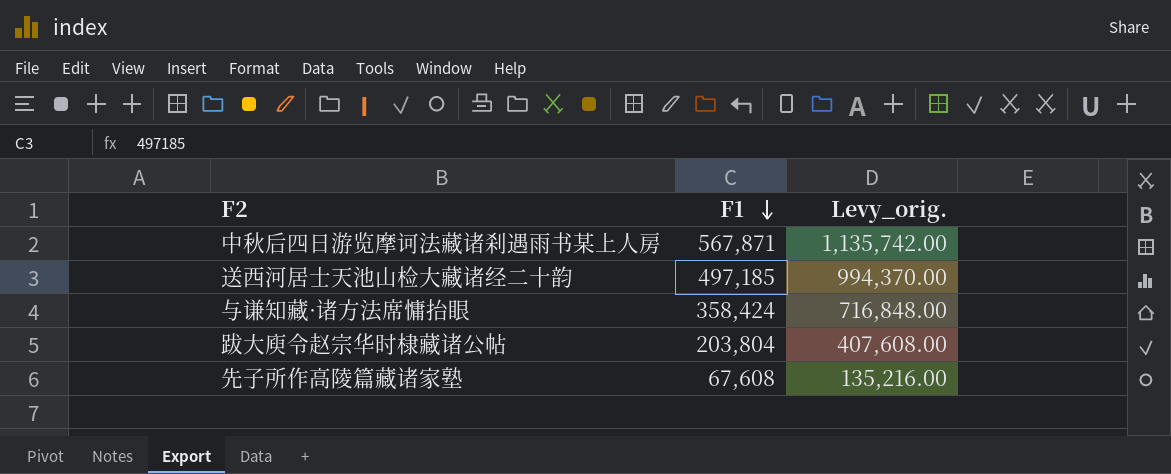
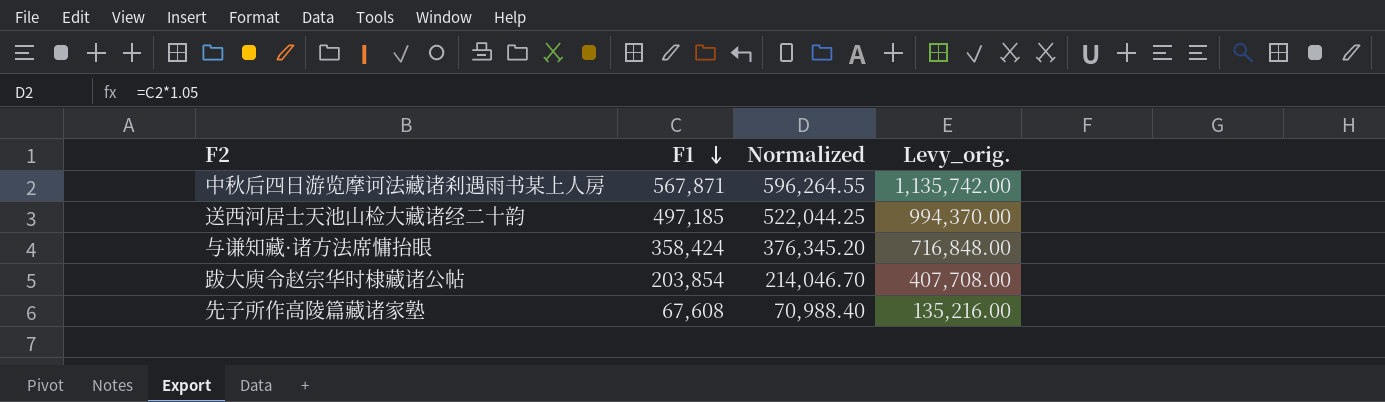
column Normalized | formula: none -> [F1] * 1.05
跋大庾令赵宗华时棣藏诸公帖 | F1: 203,804 -> 203,854
跋大庾令赵宗华时棣藏诸公帖 | Levy_orig.: 407,608.00 -> 407,708.00

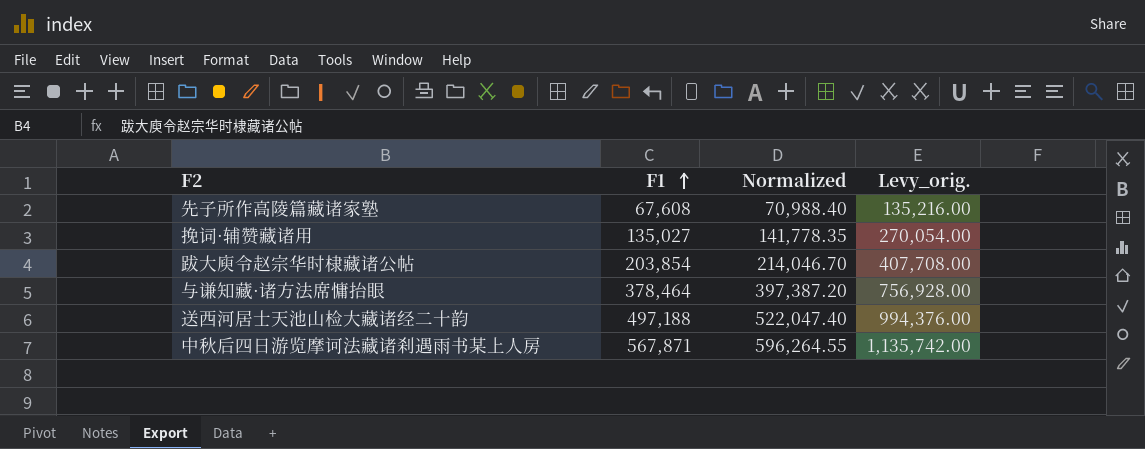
row order: F1 descending -> F1 ascending
row 挽词·辅赞藏诸用: none -> 135,027 | 141,778.35 | 270,054.00
与谦知藏·诸方法席慵抬眼 | F1: 358,424 -> 378,464
与谦知藏·诸方法席慵抬眼 | Normalized: 376,345.20 -> 397,387.20
与谦知藏·诸方法席慵抬眼 | Levy_orig.: 716,848.00 -> 756,928.00
送西河居士天池山检大藏诸经二十韵 | F1: 497,185 -> 497,188
送西河居士天池山检大藏诸经二十韵 | Normalized: 522,044.25 -> 522,047.40
送西河居士天池山检大藏诸经二十韵 | Levy_orig.: 994,370.00 -> 994,376.00

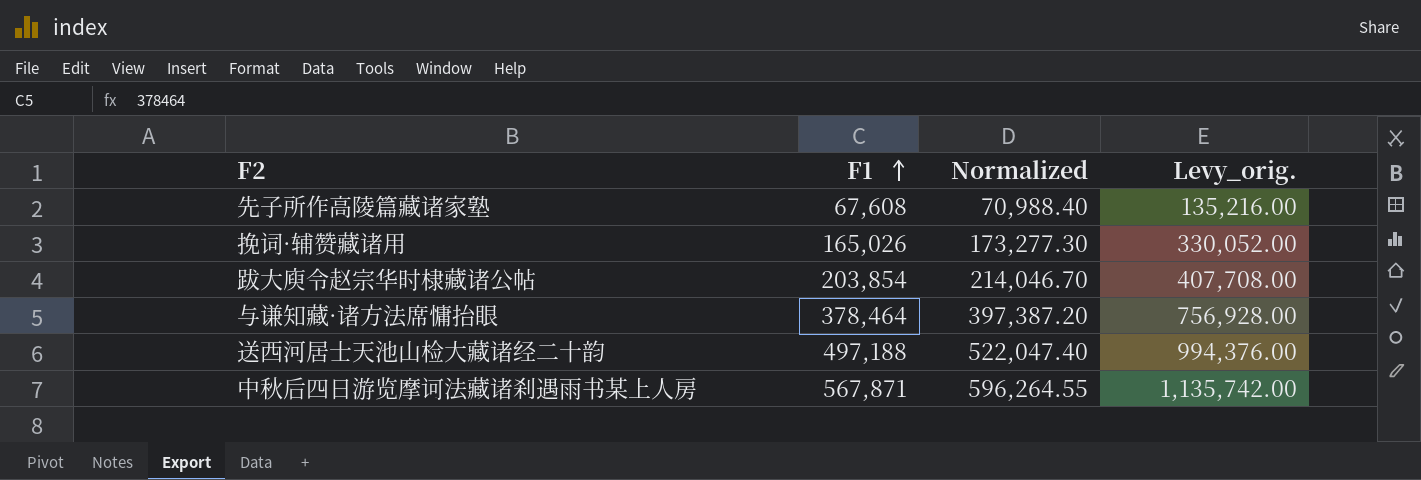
挽词·辅赞藏诸用 | F1: 135,027 -> 165,026
挽词·辅赞藏诸用 | Normalized: 141,778.35 -> 173,277.30
挽词·辅赞藏诸用 | Levy_orig.: 270,054.00 -> 330,052.00

